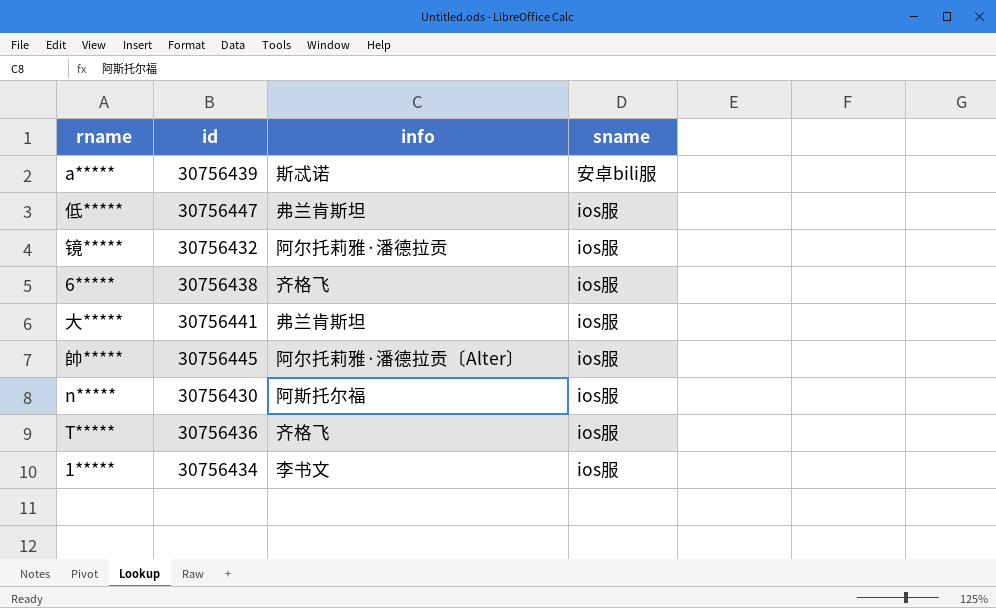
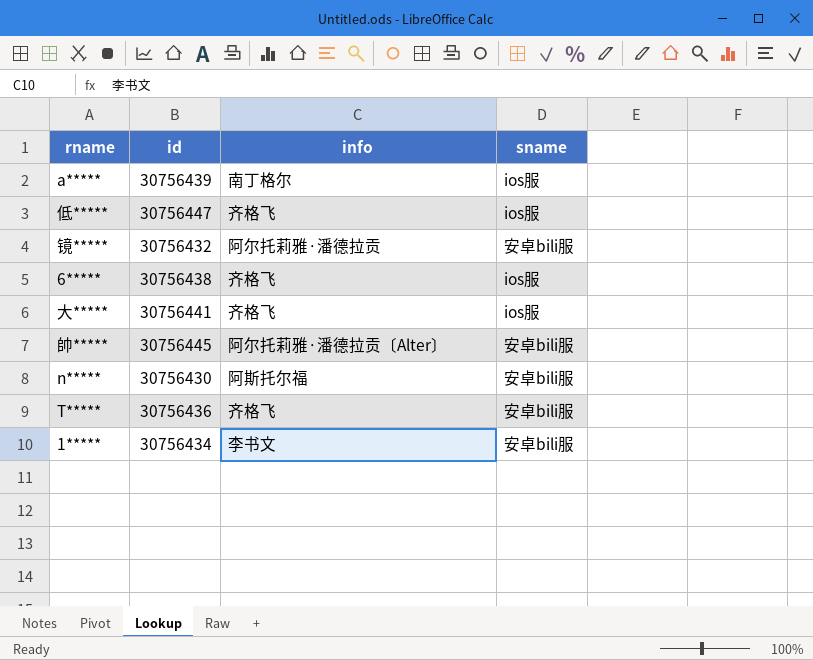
a***** | info: 斯忒诺 -> 南丁格尔
a***** | sname: 安卓bili服 -> ios服
低***** | info: 弗兰肯斯坦 -> 齐格飞
镜***** | sname: ios服 -> 安卓bili服
大***** | info: 弗兰肯斯坦 -> 齐格飞
帥***** | sname: ios服 -> 安卓bili服
n***** | sname: ios服 -> 安卓bili服
T***** | sname: ios服 -> 安卓bili服
1***** | sname: ios服 -> 安卓bili服

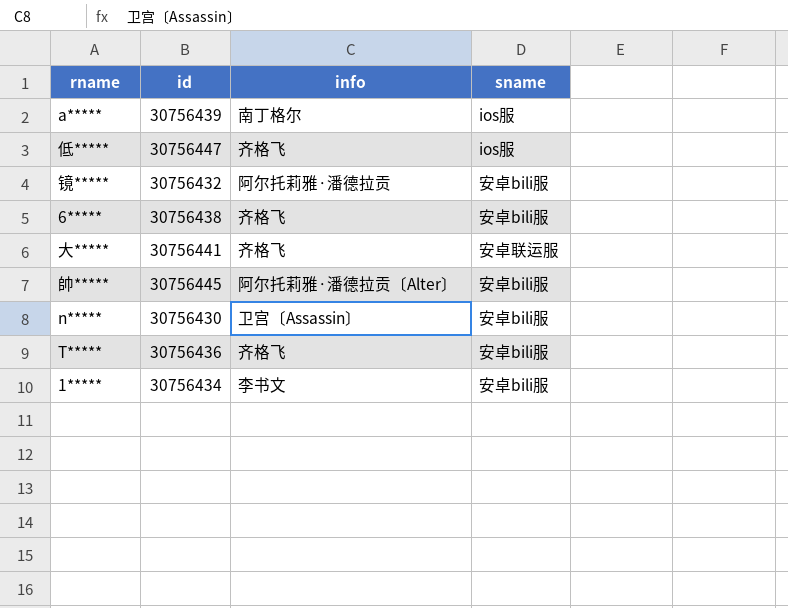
6***** | sname: ios服 -> 安卓bili服
大***** | sname: ios服 -> 安卓联运服
n***** | info: 阿斯托尔福 -> 卫宫〔Assassin〕

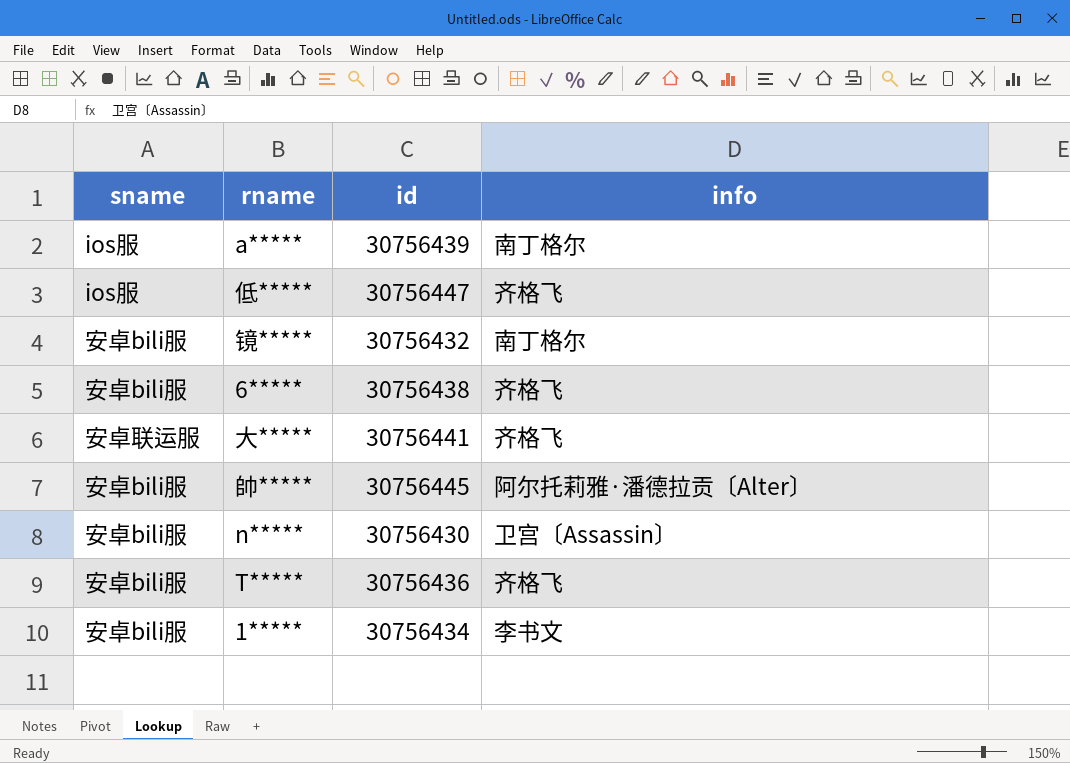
column sname | position: 4 -> 1
镜***** | info: 阿尔托莉雅·潘德拉贡 -> 南丁格尔

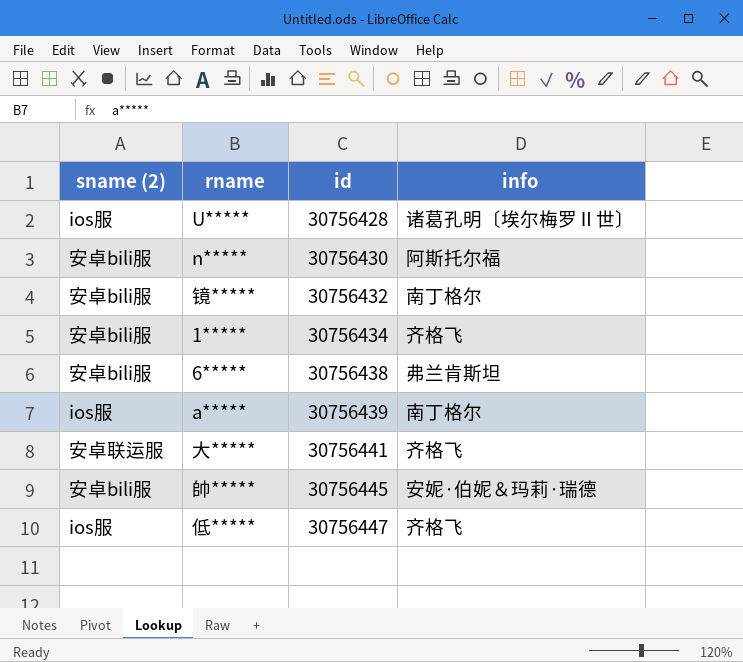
row order: none -> id ascending
column name: sname -> sname (2)
row T*****: 安卓bili服 | 30756436 | 齐格飞 -> none
row U*****: none -> ios服 | 30756428 | 诸葛孔明〔埃尔梅罗Ⅱ世〕
n***** | info: 卫宫〔Assassin〕 -> 阿斯托尔福
1***** | info: 李书文 -> 齐格飞
6***** | info: 齐格飞 -> 弗兰肯斯坦
帥***** | info: 阿尔托莉雅·潘德拉贡〔Alter〕 -> 安妮·伯妮＆玛莉·瑞德

